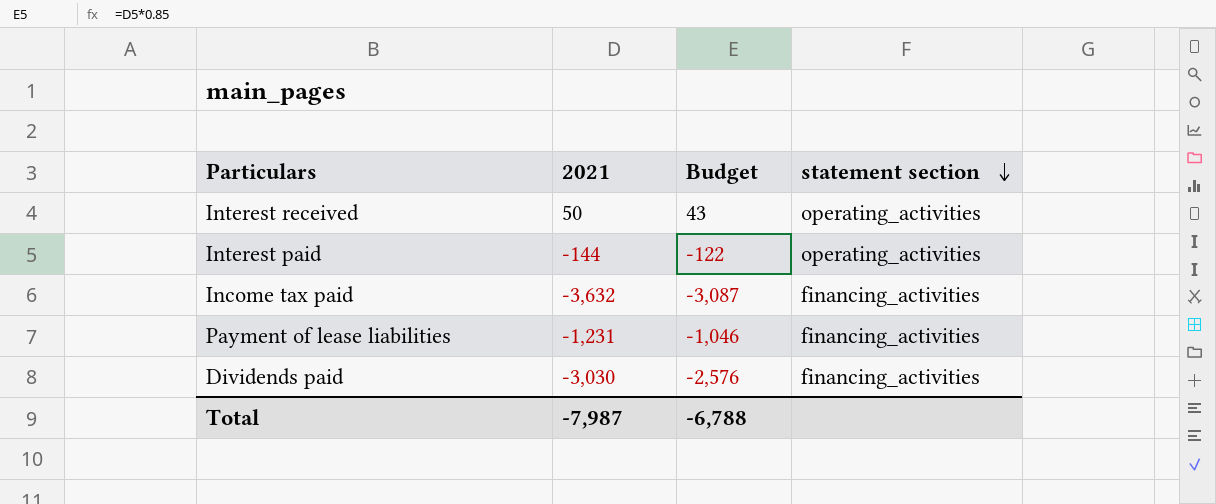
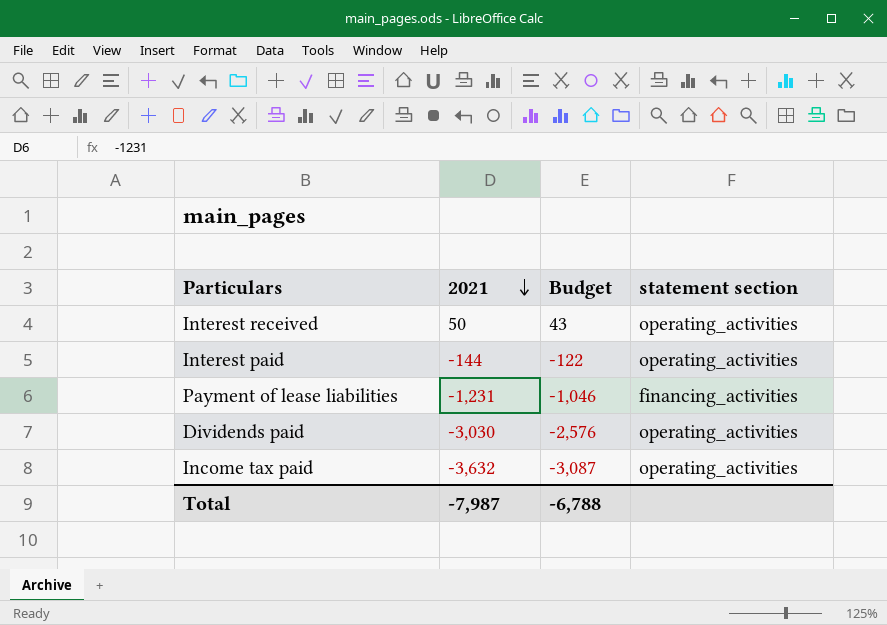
row order: statement section descending -> 2021 descending
Dividends paid | statement section: financing_activities -> operating_activities
Income tax paid | statement section: financing_activities -> operating_activities

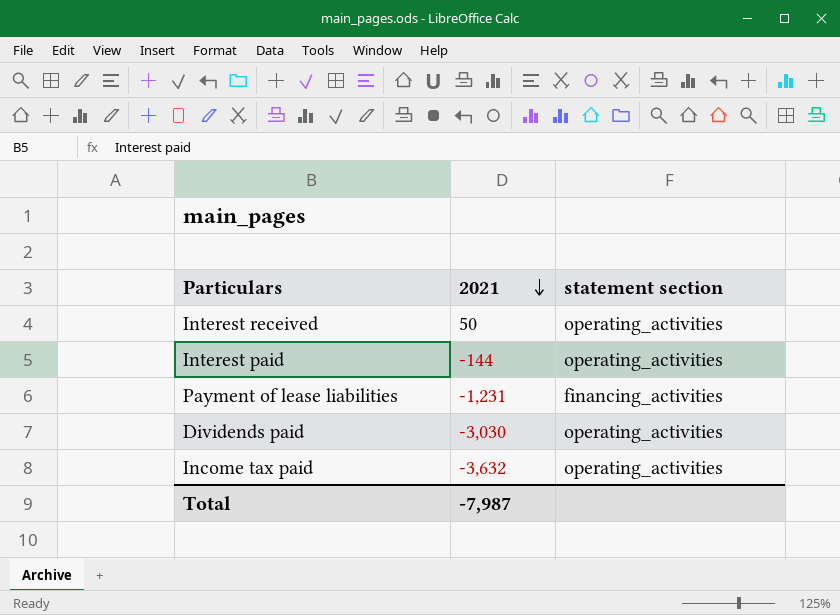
column Budget | formula: [2021] * 0.85 -> none

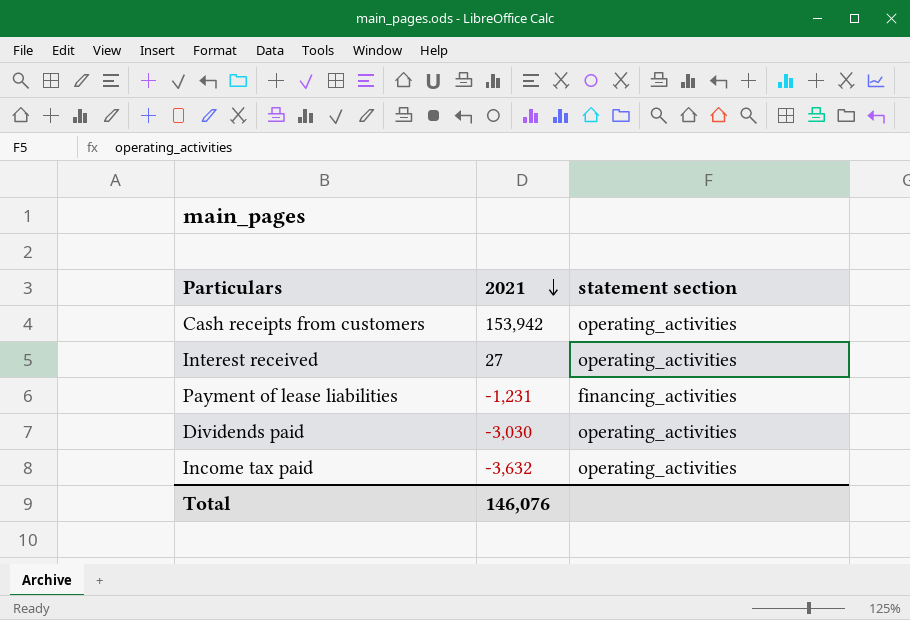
row Interest paid: -144 | operating_activities -> none
row Cash receipts from customers: none -> 153,942 | operating_activities
Interest received | 2021: 50 -> 27
Total | 2021: -7,987 -> 146,076

